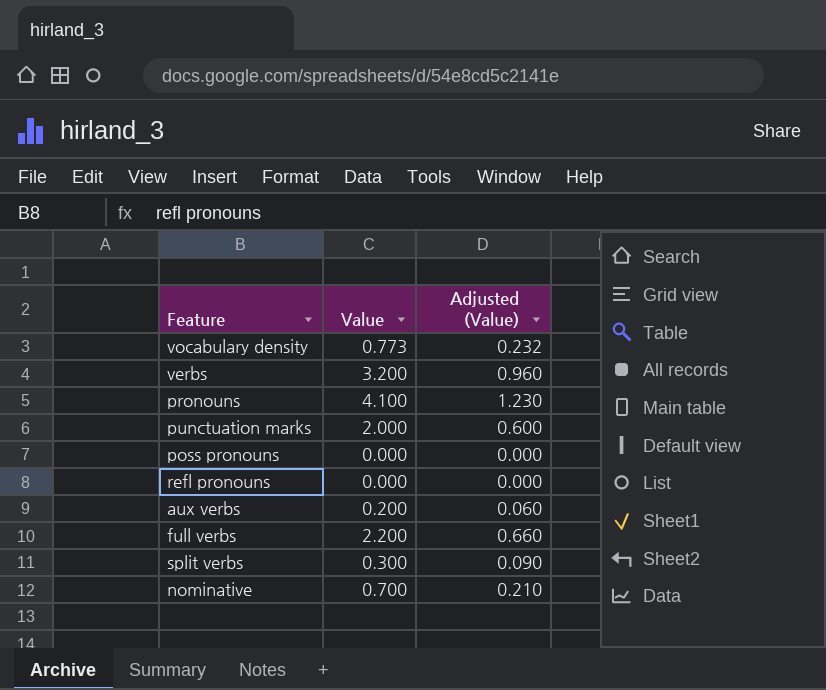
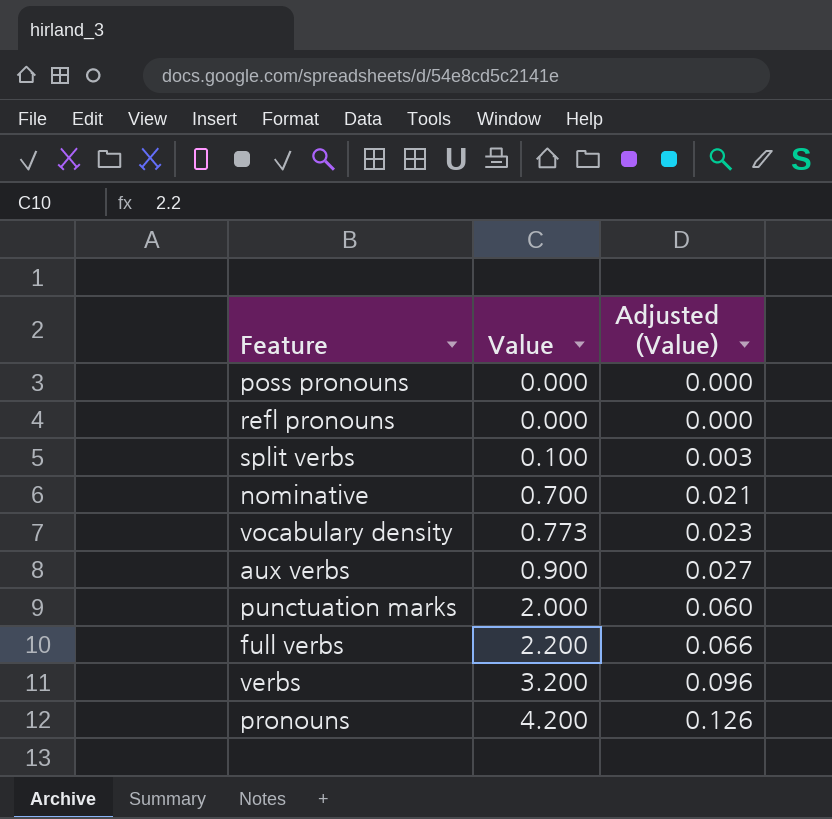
row order: none -> Value ascending
column Adjusted (Value) | formula: [Value] * 0.3 -> [Value] * 0.03
split verbs | Value: 0.300 -> 0.100
aux verbs | Value: 0.200 -> 0.900
pronouns | Value: 4.100 -> 4.200

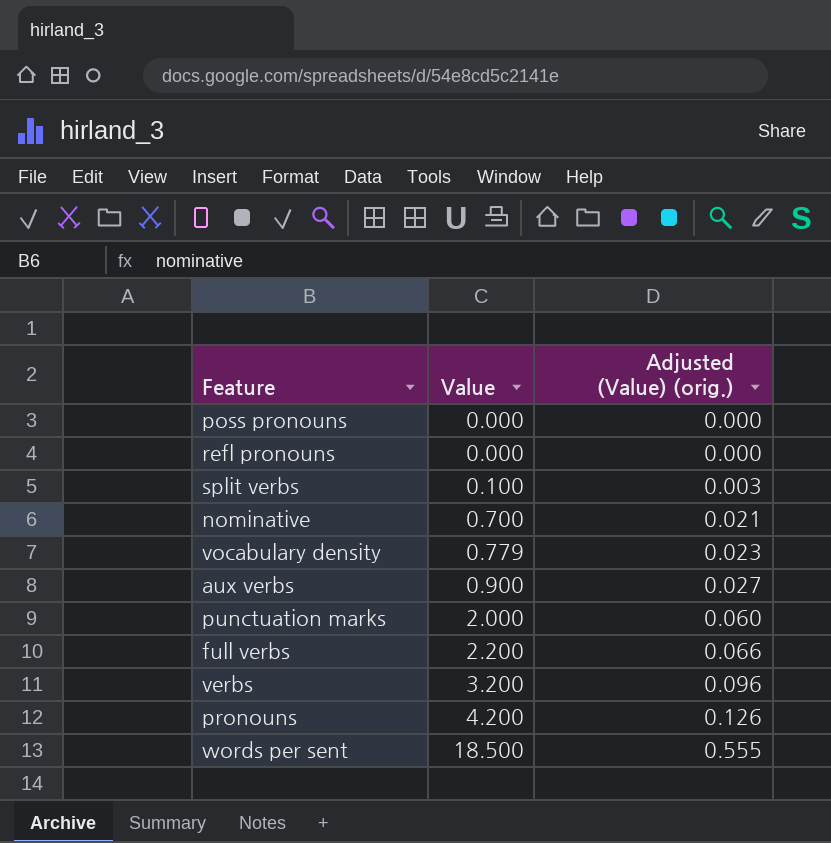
column name: Adjusted (Value) -> Adjusted (Value) (orig.)
vocabulary density | Value: 0.773 -> 0.779
row words per sent: none -> 18.500 | 0.555

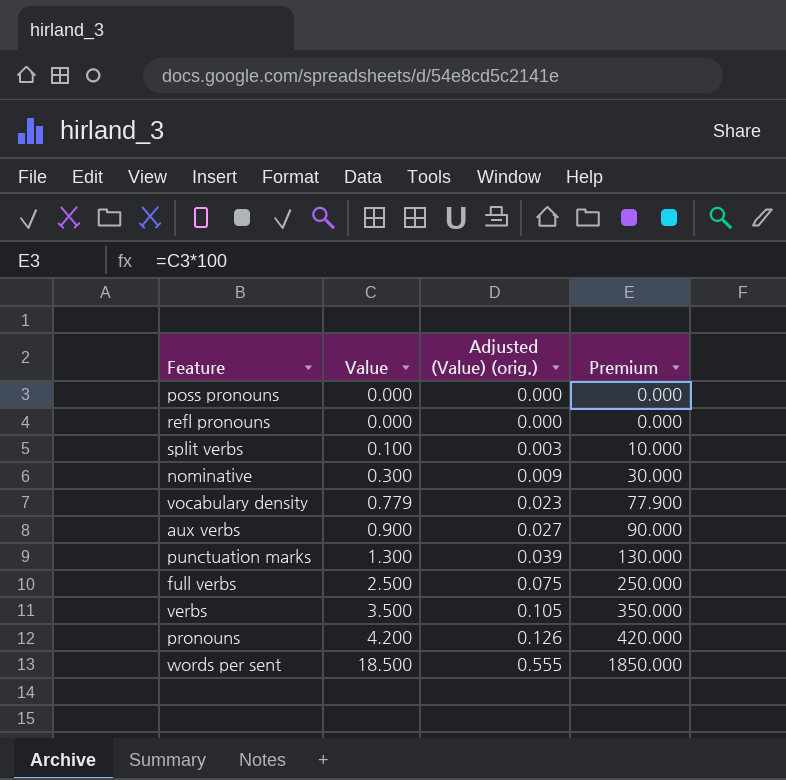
column Premium | formula: none -> [Value] * 100
nominative | Value: 0.700 -> 0.300
nominative | Adjusted (Value) (orig.): 0.021 -> 0.009
punctuation marks | Value: 2.000 -> 1.300
punctuation marks | Adjusted (Value) (orig.): 0.060 -> 0.039
full verbs | Value: 2.200 -> 2.500
full verbs | Adjusted (Value) (orig.): 0.066 -> 0.075
verbs | Value: 3.200 -> 3.500
verbs | Adjusted (Value) (orig.): 0.096 -> 0.105

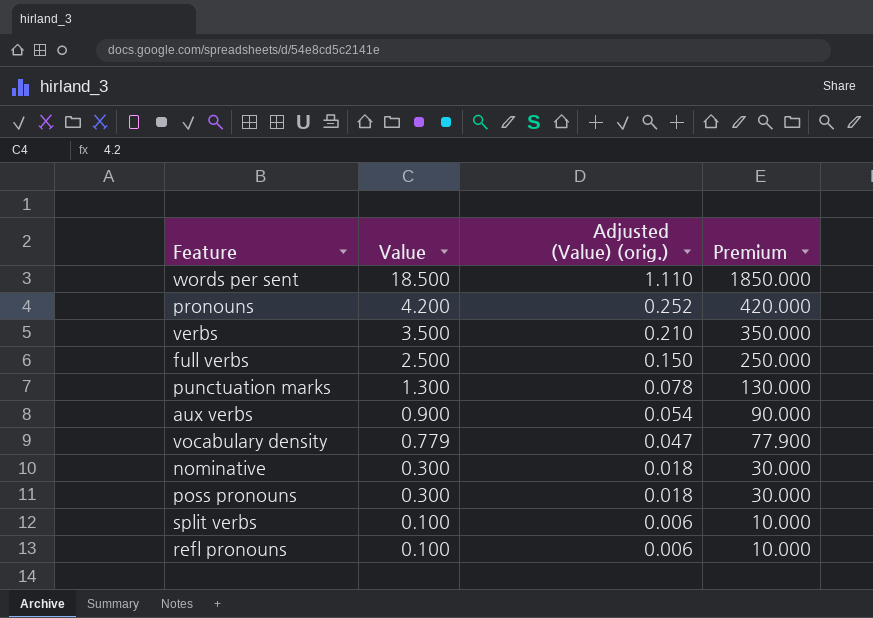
row order: Value ascending -> Value descending
column Adjusted (Value) (orig.) | formula: [Value] * 0.03 -> [Value] * 0.06
poss pronouns | Value: 0.000 -> 0.300
poss pronouns | Premium: 0.000 -> 30.000
refl pronouns | Value: 0.000 -> 0.100
refl pronouns | Premium: 0.000 -> 10.000

